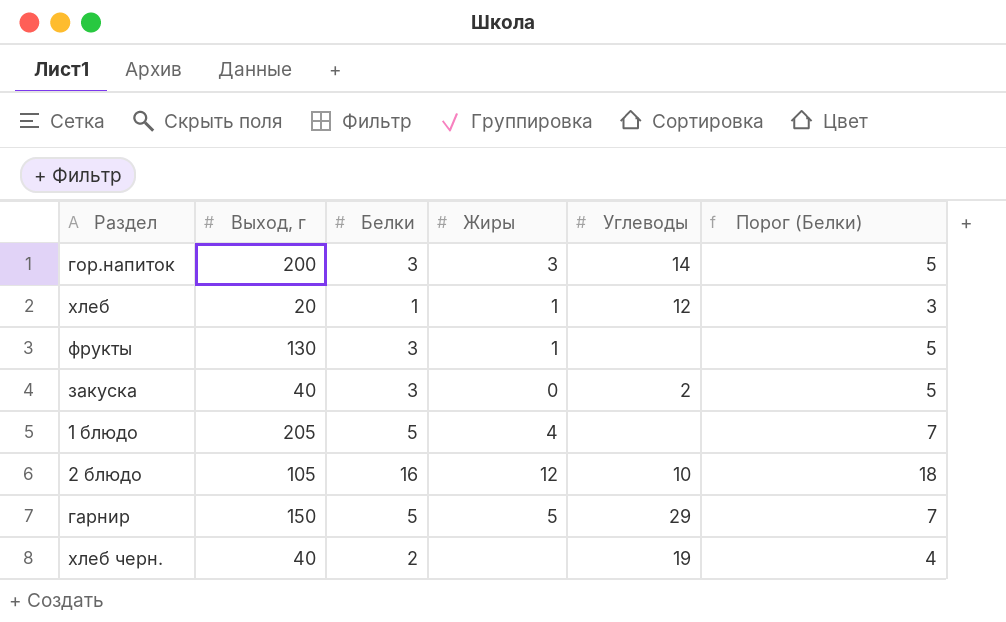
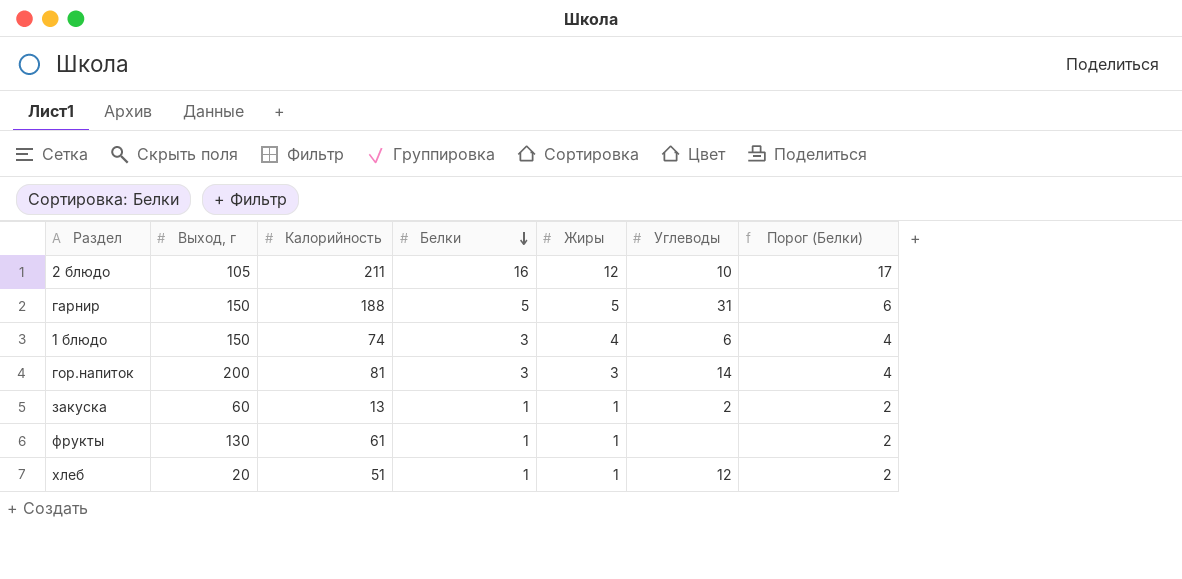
row order: none -> Белки descending
column Калорийность | position: none -> 3
column Порог (Белки) | formula: [Белки] + 2 -> [Белки] + 1
row хлеб черн.: 40 | 2 | none | 19 | 4 -> none
гарнир | Углеводы: 29 -> 31
1 блюдо | Выход, г: 205 -> 150
1 блюдо | Белки: 5 -> 3
1 блюдо | Углеводы: none -> 6
закуска | Выход, г: 40 -> 60
закуска | Белки: 3 -> 1
закуска | Жиры: 0 -> 1
фрукты | Белки: 3 -> 1

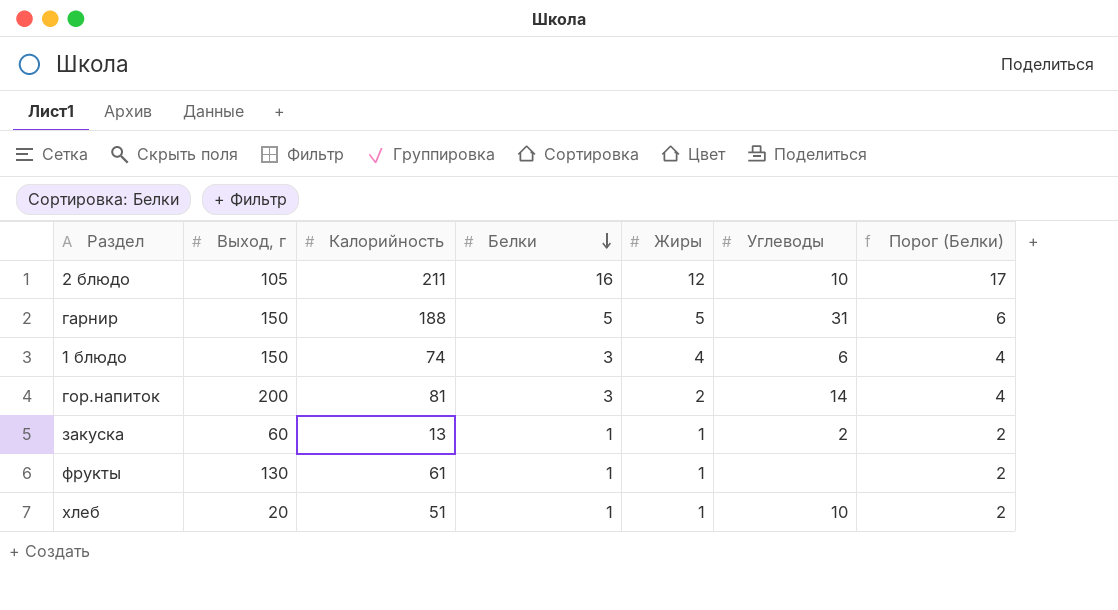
гор.напиток | Жиры: 3 -> 2
хлеб | Углеводы: 12 -> 10

